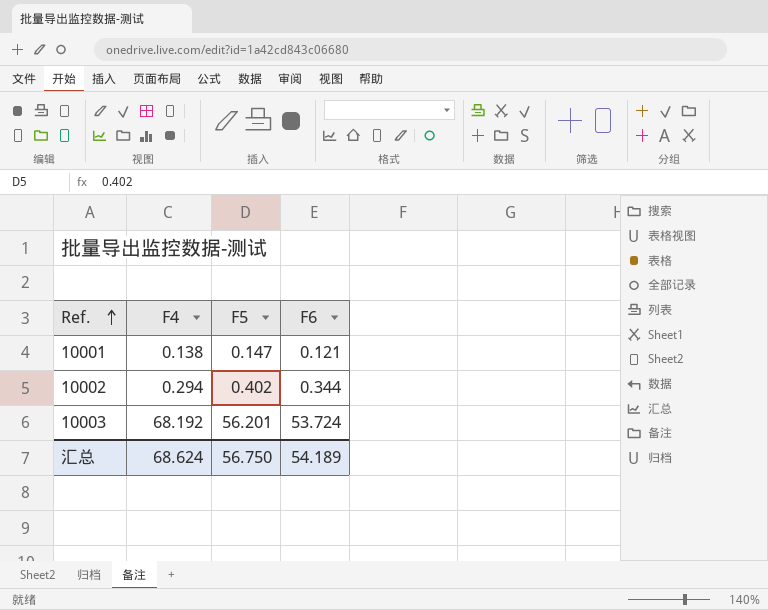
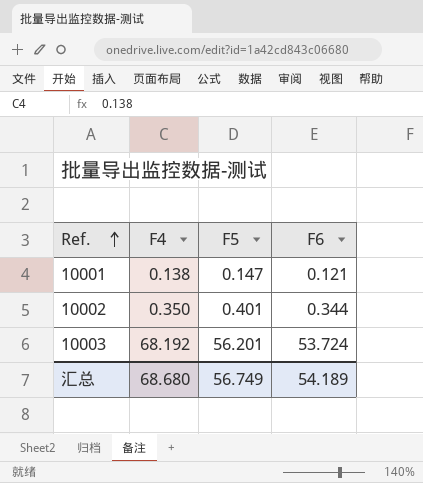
10002 | F4: 0.294 -> 0.350
10002 | F5: 0.402 -> 0.401
汇总 | F4: 68.624 -> 68.680
汇总 | F5: 56.750 -> 56.749

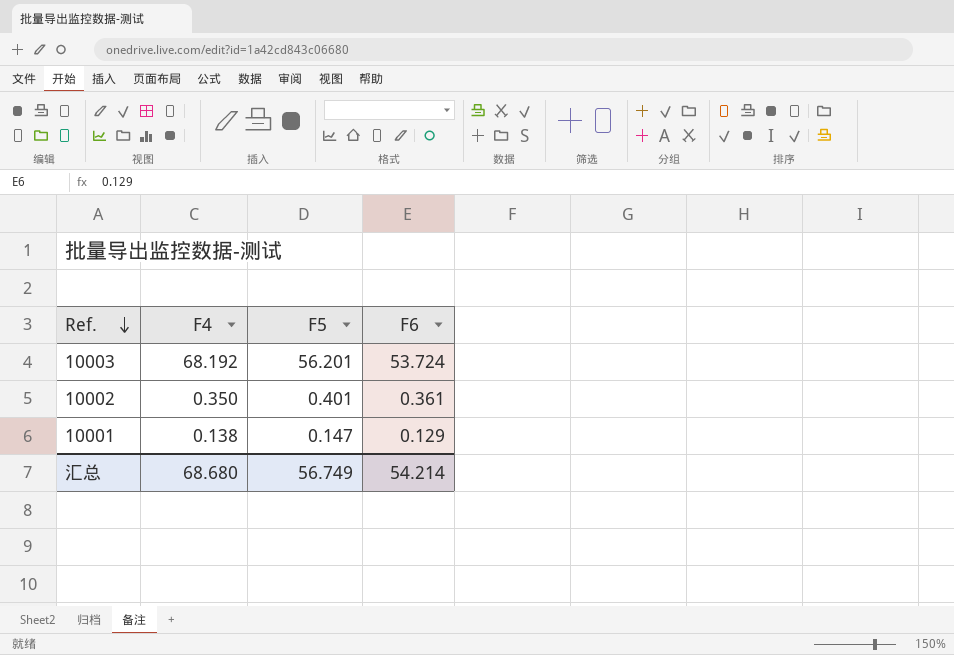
row order: Ref. ascending -> Ref. descending
10002 | F6: 0.344 -> 0.361
10001 | F6: 0.121 -> 0.129
汇总 | F6: 54.189 -> 54.214

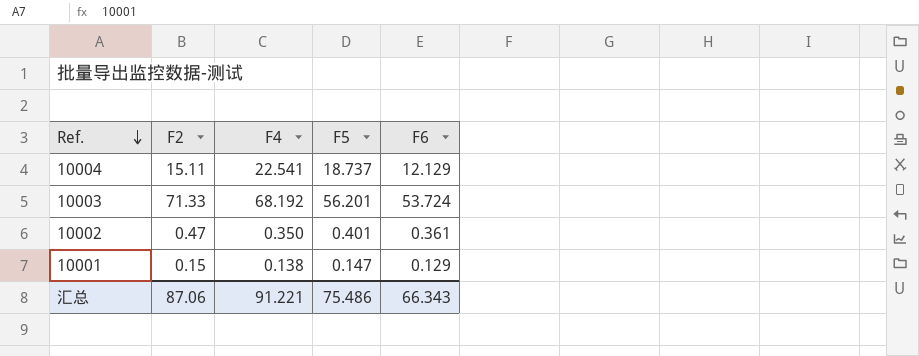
column F2 | position: none -> 2
row 10004: none -> 15.11 | 22.541 | 18.737 | 12.129
汇总 | F4: 68.680 -> 91.221
汇总 | F5: 56.749 -> 75.486
汇总 | F6: 54.214 -> 66.343

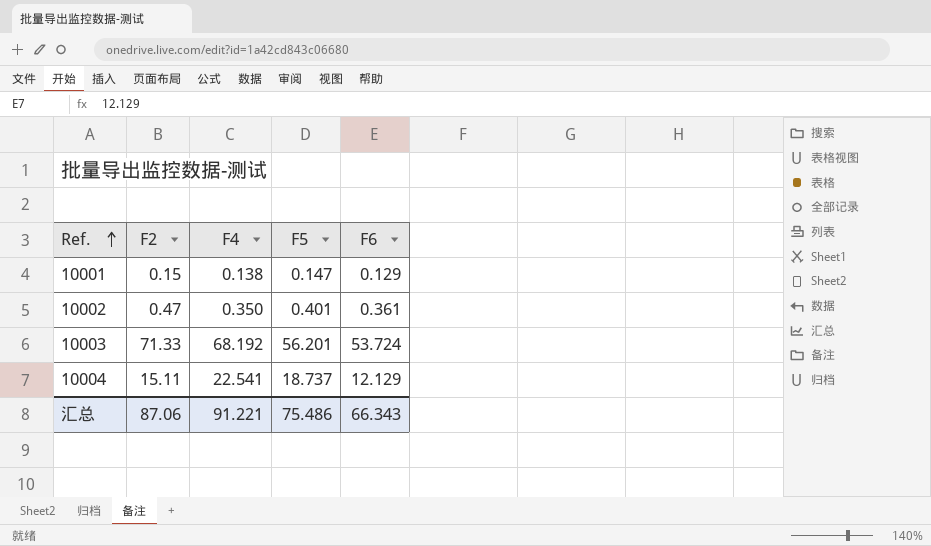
row order: Ref. descending -> Ref. ascending

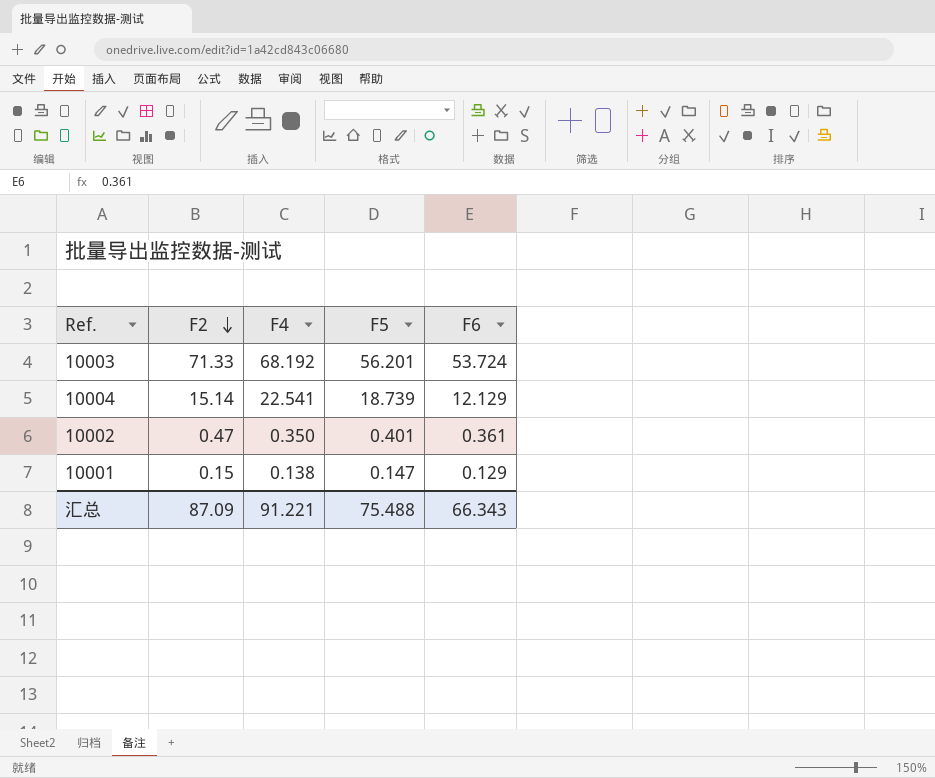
row order: Ref. ascending -> F2 descending
10004 | F2: 15.11 -> 15.14
10004 | F5: 18.737 -> 18.739
汇总 | F2: 87.06 -> 87.09
汇总 | F5: 75.486 -> 75.488

